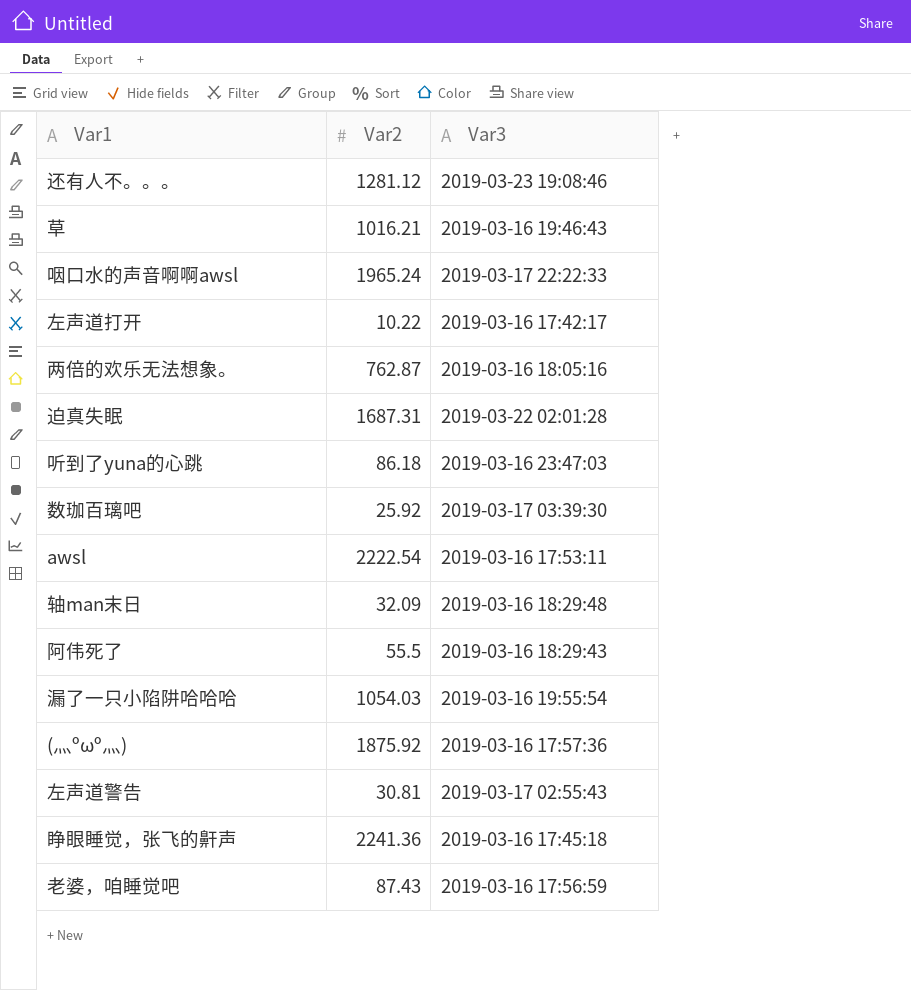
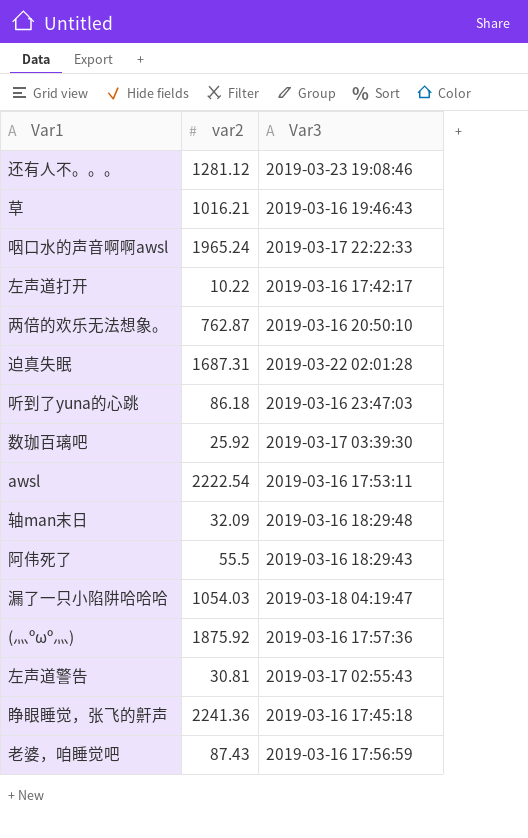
column name: Var2 -> var2
两倍的欢乐无法想象。 | Var3: 2019-03-16 18:05:16 -> 2019-03-16 20:50:10
漏了一只小陷阱哈哈哈 | Var3: 2019-03-16 19:55:54 -> 2019-03-18 04:19:47

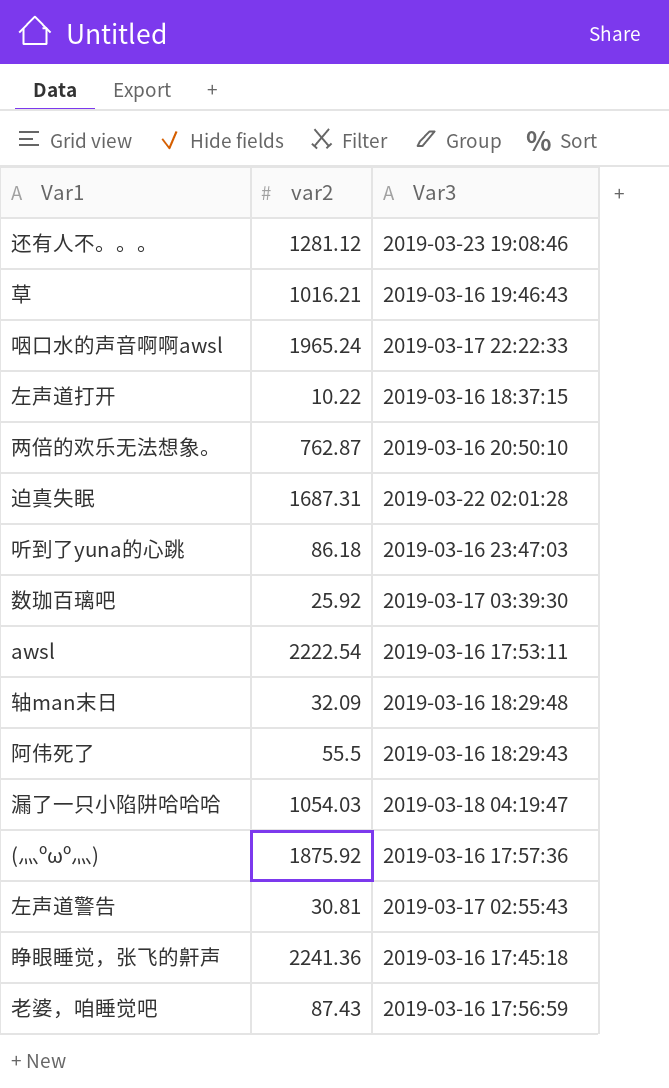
左声道打开 | Var3: 2019-03-16 17:42:17 -> 2019-03-16 18:37:15

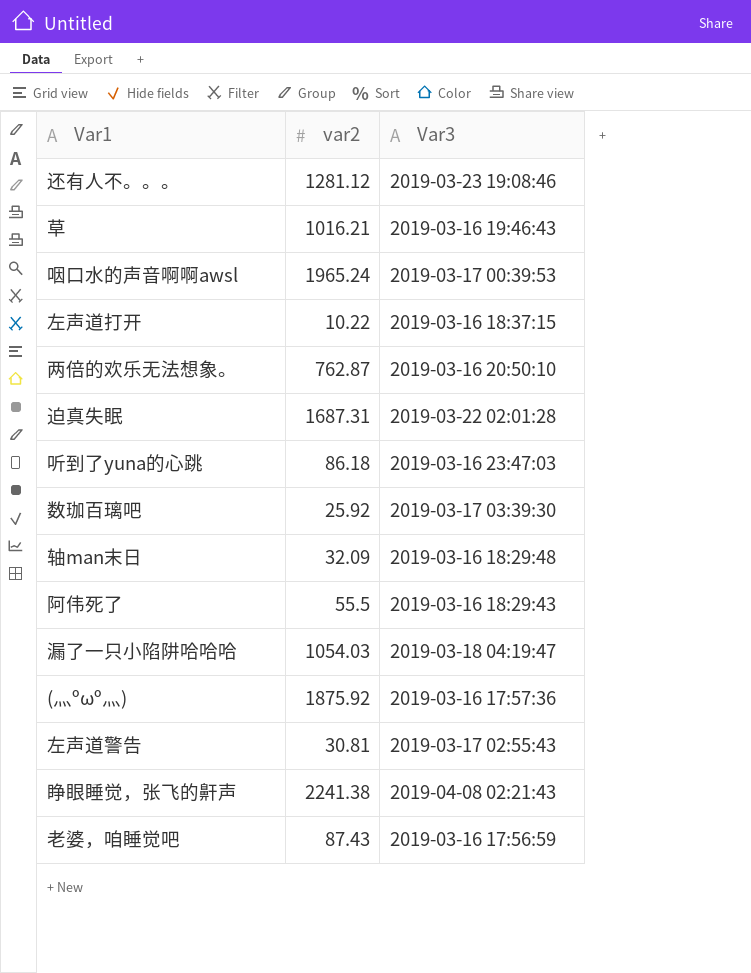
row awsl: 2222.54 | 2019-03-16 17:53:11 -> none
咽口水的声音啊啊awsl | Var3: 2019-03-17 22:22:33 -> 2019-03-17 00:39:53
睁眼睡觉，张飞的鼾声 | var2: 2241.36 -> 2241.38
睁眼睡觉，张飞的鼾声 | Var3: 2019-03-16 17:45:18 -> 2019-04-08 02:21:43

